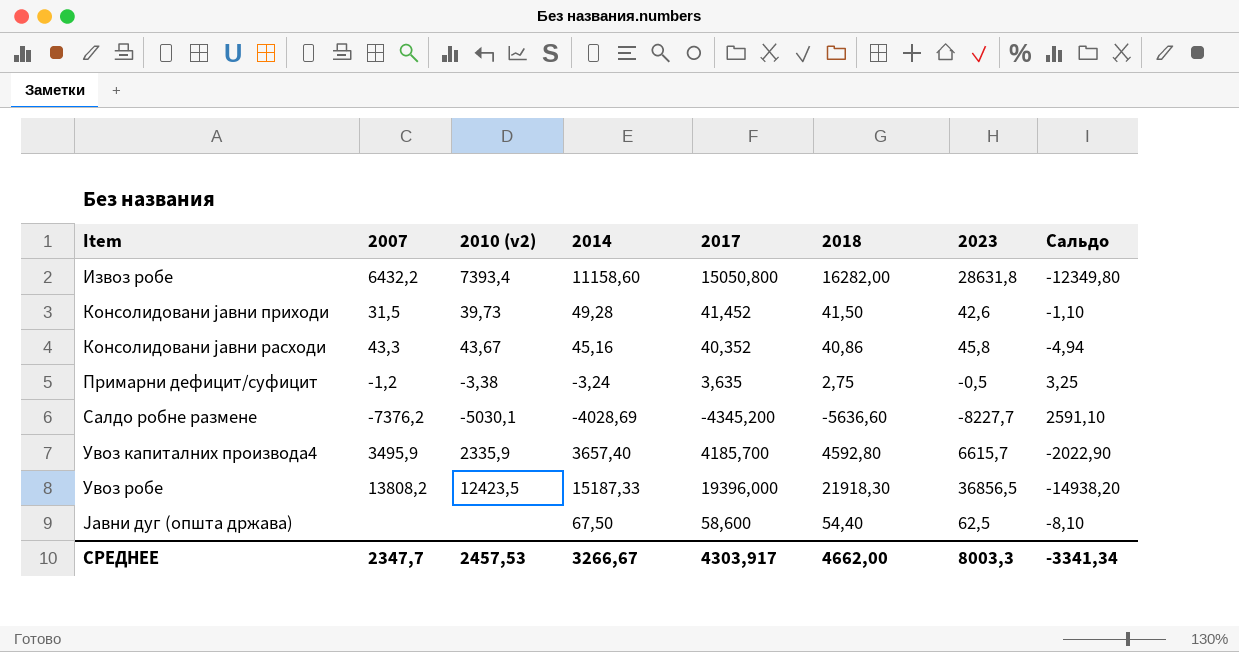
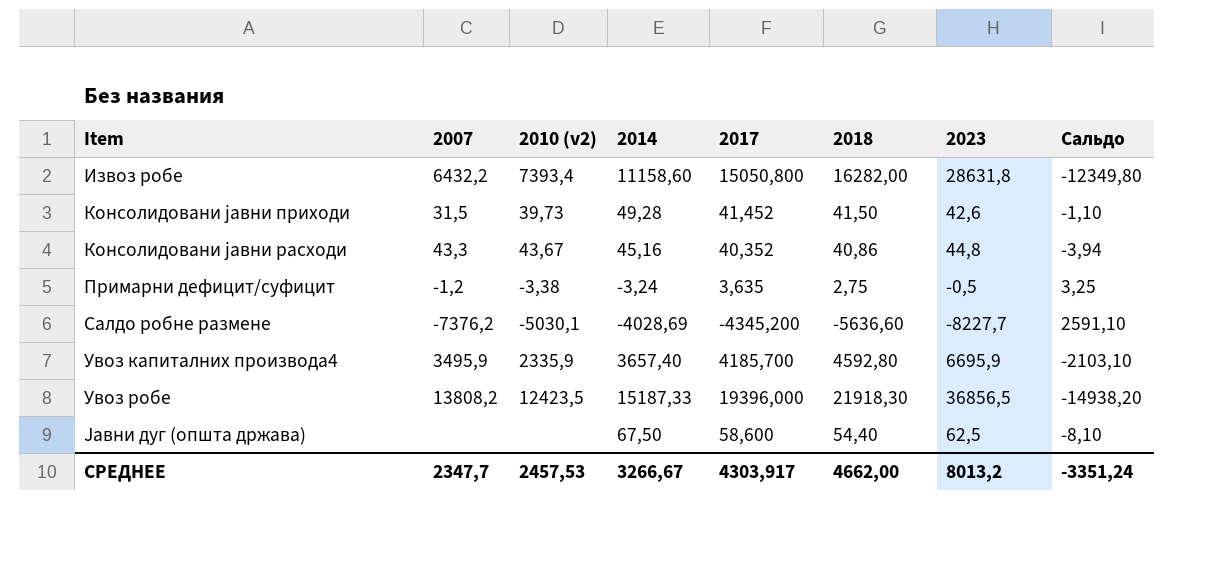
Консолидовани јавни расходи | 2023: 45,8 -> 44,8
Консолидовани јавни расходи | Сальдо: -4,94 -> -3,94
Увоз капиталних производа4 | 2023: 6615,7 -> 6695,9
Увоз капиталних производа4 | Сальдо: -2022,90 -> -2103,10
СРЕДНЕЕ | 2023: 8003,3 -> 8013,2
СРЕДНЕЕ | Сальдо: -3341,34 -> -3351,24

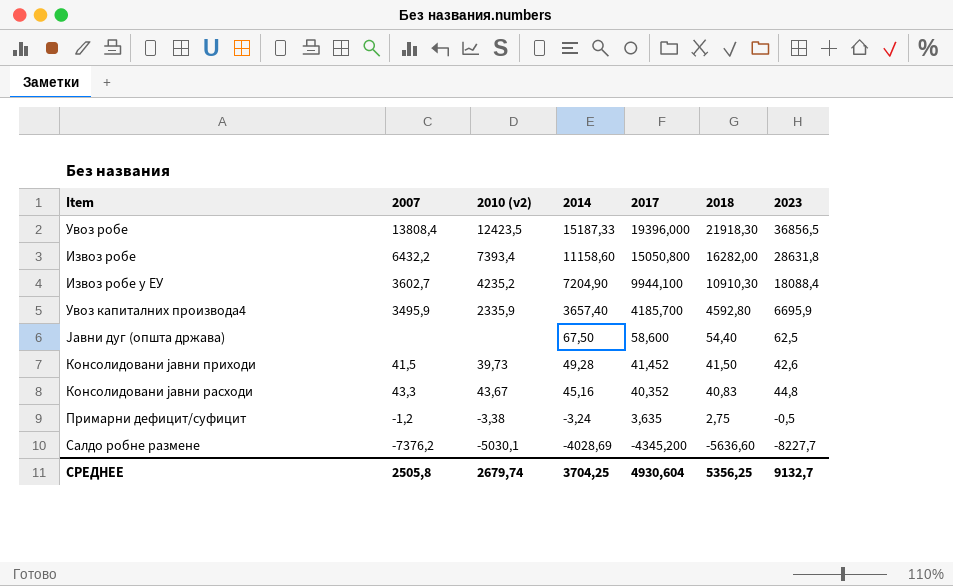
row order: Item ascending -> 2014 descending
column Сальдо | formula: [2018] - [2023] -> none
Увоз робе | 2007: 13808,2 -> 13808,4
row Извоз робе у ЕУ: none -> 3602,7 | 4235,2 | 7204,90 | 9944,100 | 10910,30 | 18088,4
Консолидовани јавни приходи | 2007: 31,5 -> 41,5
Консолидовани јавни расходи | 2018: 40,86 -> 40,83
СРЕДНЕЕ | 2007: 2347,7 -> 2505,8
СРЕДНЕЕ | 2010 (v2): 2457,53 -> 2679,74
СРЕДНЕЕ | 2014: 3266,67 -> 3704,25
СРЕДНЕЕ | 2017: 4303,917 -> 4930,604
СРЕДНЕЕ | 2018: 4662,00 -> 5356,25
СРЕДНЕЕ | 2023: 8013,2 -> 9132,7

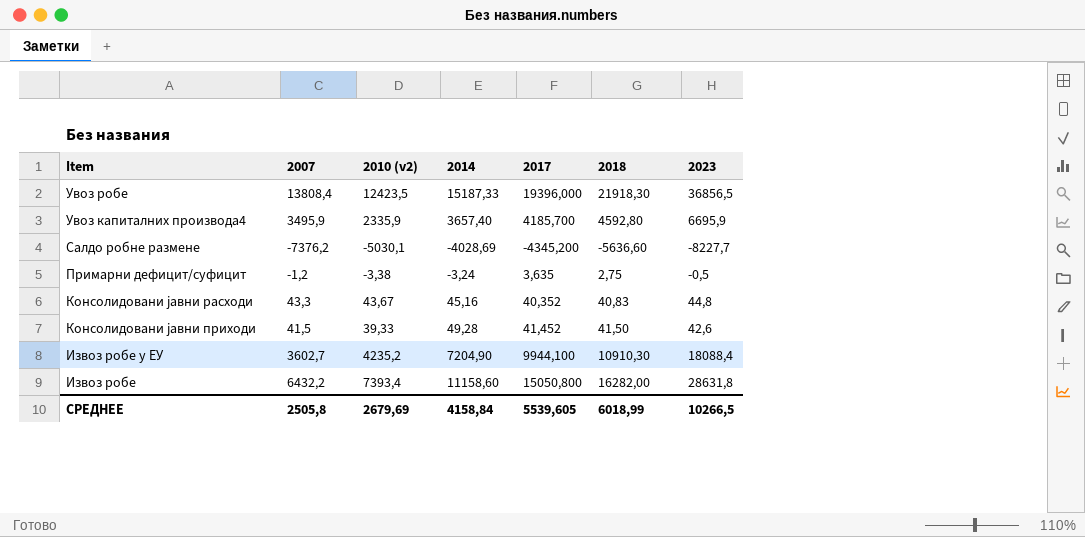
row order: 2014 descending -> Item descending
row Јавни дуг (општа држава): none | none | 67,50 | 58,600 | 54,40 | 62,5 -> none
Консолидовани јавни приходи | 2010 (v2): 39,73 -> 39,33
СРЕДНЕЕ | 2010 (v2): 2679,74 -> 2679,69
СРЕДНЕЕ | 2014: 3704,25 -> 4158,84
СРЕДНЕЕ | 2017: 4930,604 -> 5539,605
СРЕДНЕЕ | 2018: 5356,25 -> 6018,99
СРЕДНЕЕ | 2023: 9132,7 -> 10266,5

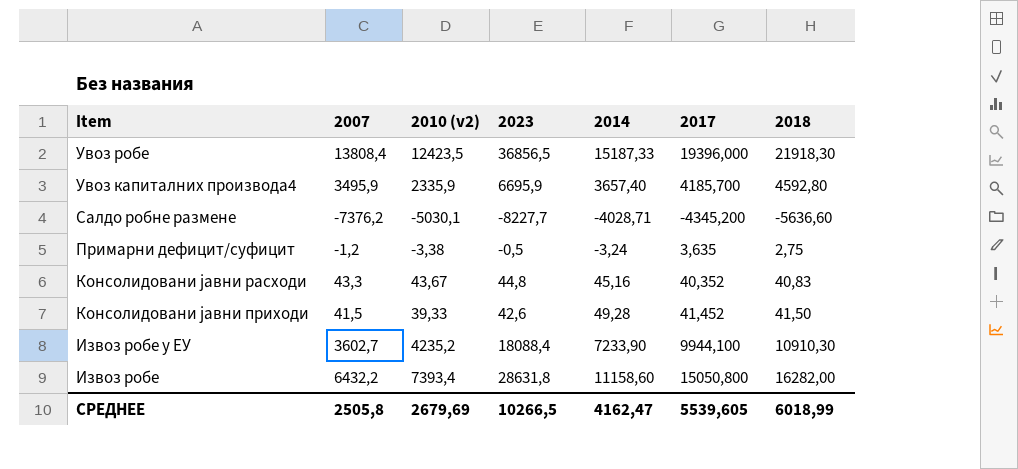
column 2023 | position: 7 -> 4
Салдо робне размене | 2014: -4028,69 -> -4028,71
Извоз робе у ЕУ | 2014: 7204,90 -> 7233,90
СРЕДНЕЕ | 2014: 4158,84 -> 4162,47

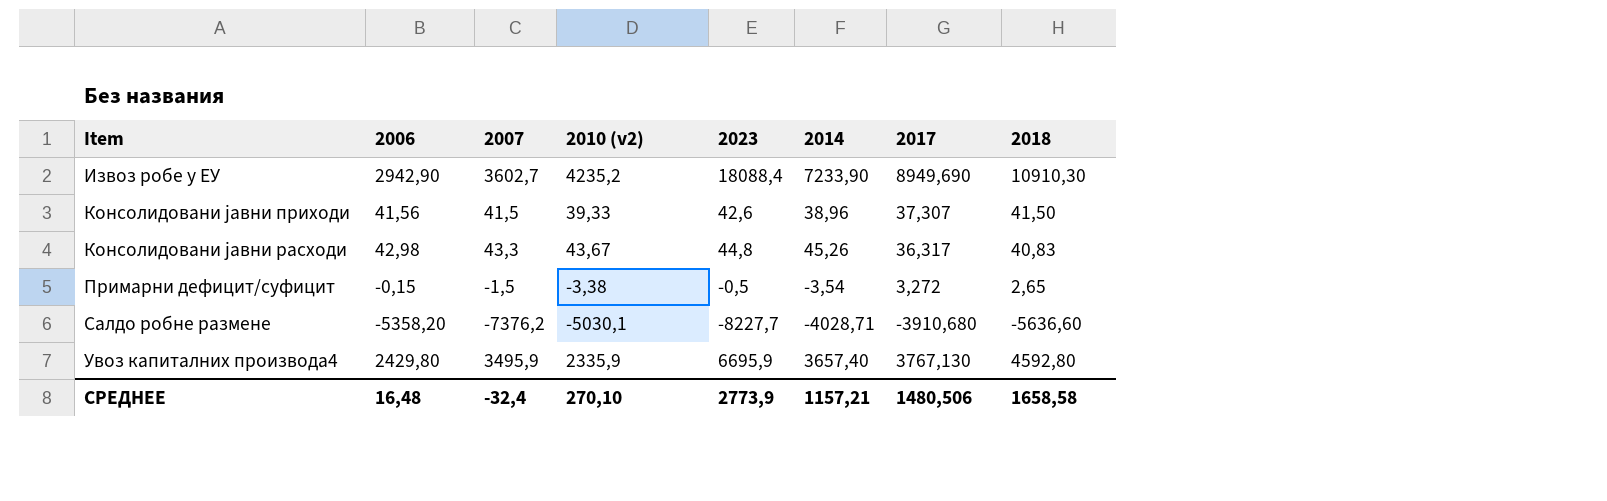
row order: Item descending -> Item ascending
column 2006 | position: none -> 2
row Увоз робе: 13808,4 | 12423,5 | 36856,5 | 15187,33 | 19396,000 | 21918,30 -> none
row Извоз робе: 6432,2 | 7393,4 | 28631,8 | 11158,60 | 15050,800 | 16282,00 -> none
Извоз робе у ЕУ | 2017: 9944,100 -> 8949,690
Консолидовани јавни приходи | 2014: 49,28 -> 38,96
Консолидовани јавни приходи | 2017: 41,452 -> 37,307
Консолидовани јавни расходи | 2014: 45,16 -> 45,26
Консолидовани јавни расходи | 2017: 40,352 -> 36,317
Примарни дефицит/суфицит | 2007: -1,2 -> -1,5
Примарни дефицит/суфицит | 2014: -3,24 -> -3,54
Примарни дефицит/суфицит | 2017: 3,635 -> 3,272
Примарни дефицит/суфицит | 2018: 2,75 -> 2,65
Салдо робне размене | 2017: -4345,200 -> -3910,680
Увоз капиталних производа4 | 2017: 4185,700 -> 3767,130
СРЕДНЕЕ | 2007: 2505,8 -> -32,4
СРЕДНЕЕ | 2010 (v2): 2679,69 -> 270,10
СРЕДНЕЕ | 2023: 10266,5 -> 2773,9
СРЕДНЕЕ | 2014: 4162,47 -> 1157,21
СРЕДНЕЕ | 2017: 5539,605 -> 1480,506
СРЕДНЕЕ | 2018: 6018,99 -> 1658,58

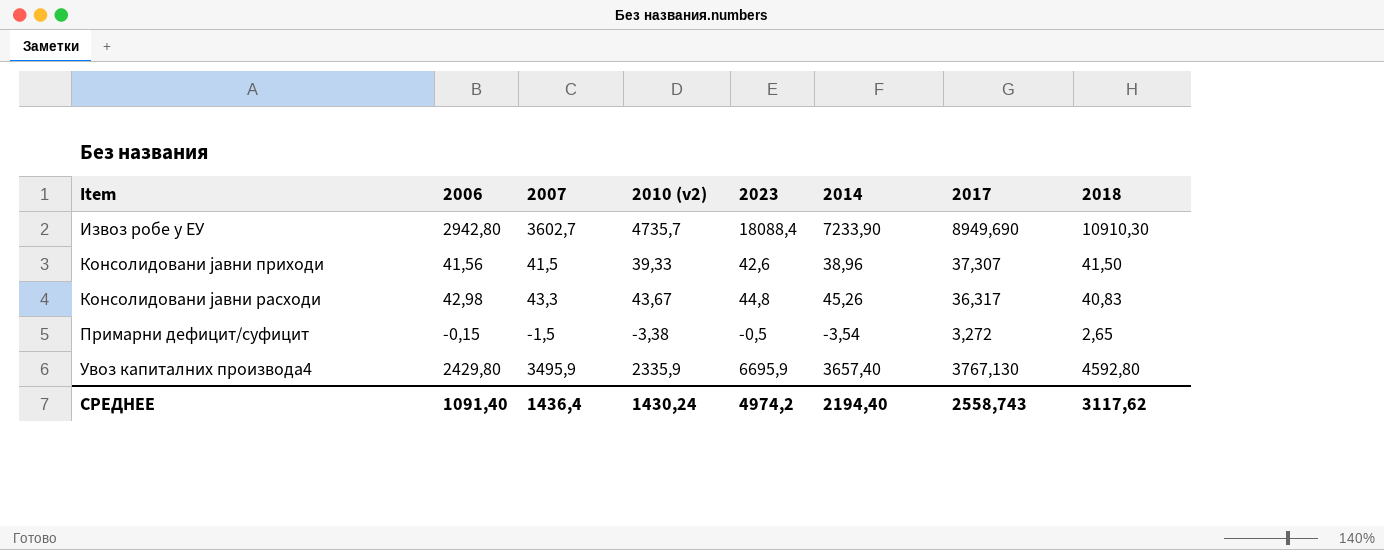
row Салдо робне размене: -5358,20 | -7376,2 | -5030,1 | -8227,7 | -4028,71 | -3910,680 | -5636,60 -> none
Извоз робе у ЕУ | 2006: 2942,90 -> 2942,80
Извоз робе у ЕУ | 2010 (v2): 4235,2 -> 4735,7
СРЕДНЕЕ | 2006: 16,48 -> 1091,40
СРЕДНЕЕ | 2007: -32,4 -> 1436,4
СРЕДНЕЕ | 2010 (v2): 270,10 -> 1430,24
СРЕДНЕЕ | 2023: 2773,9 -> 4974,2
СРЕДНЕЕ | 2014: 1157,21 -> 2194,40
СРЕДНЕЕ | 2017: 1480,506 -> 2558,743
СРЕДНЕЕ | 2018: 1658,58 -> 3117,62

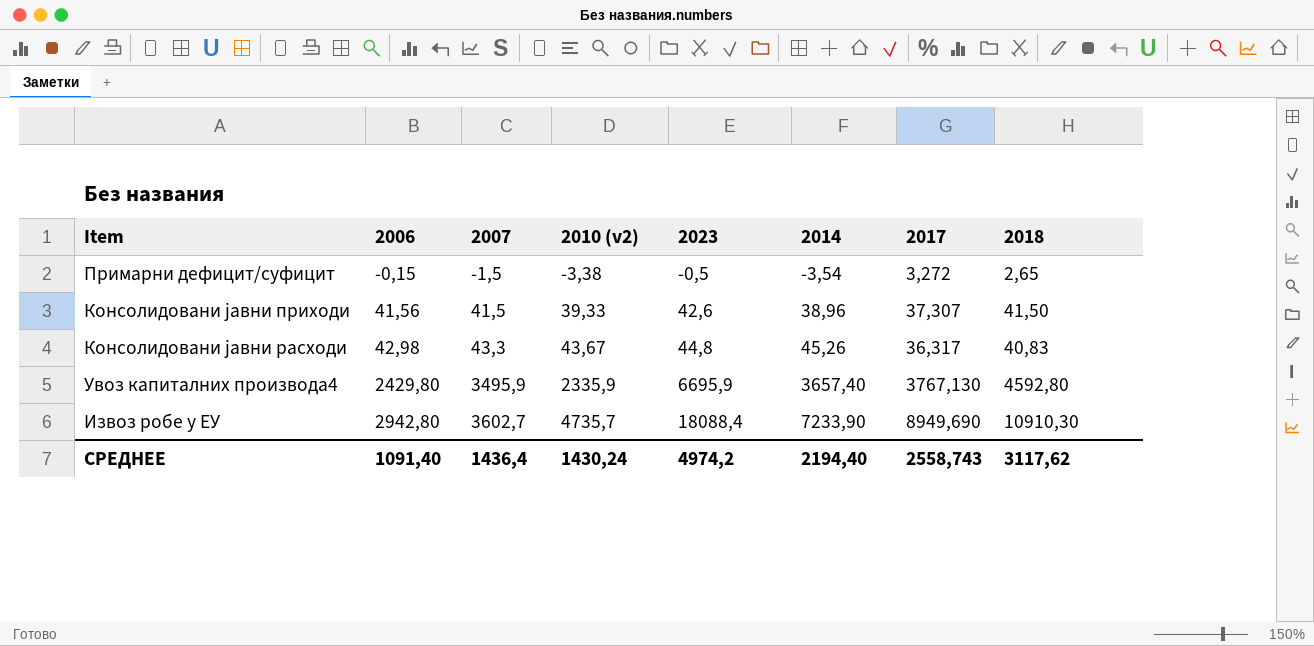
row order: Item ascending -> 2006 ascending

